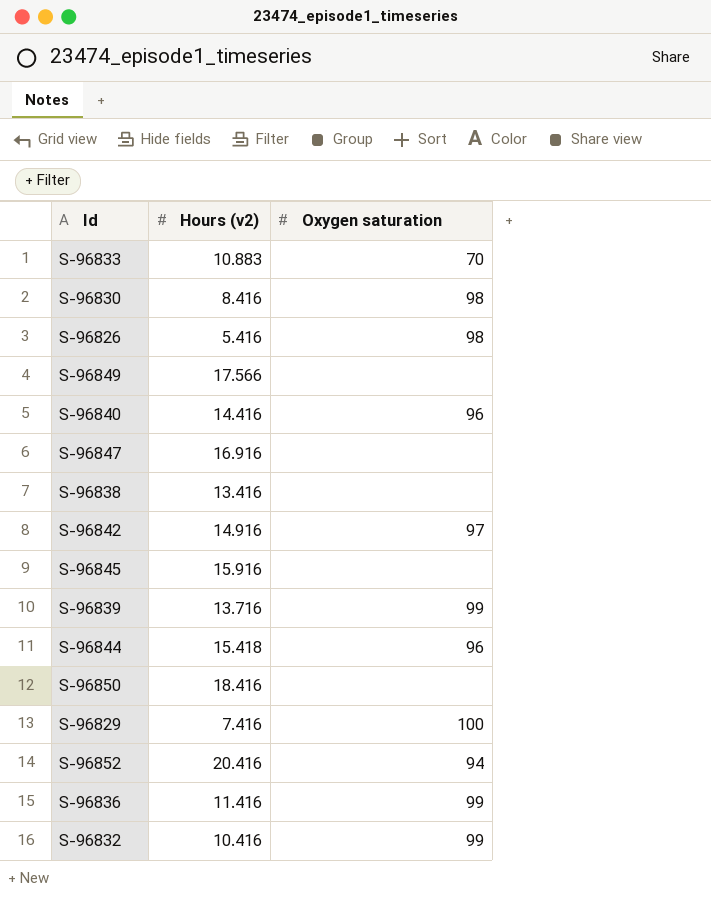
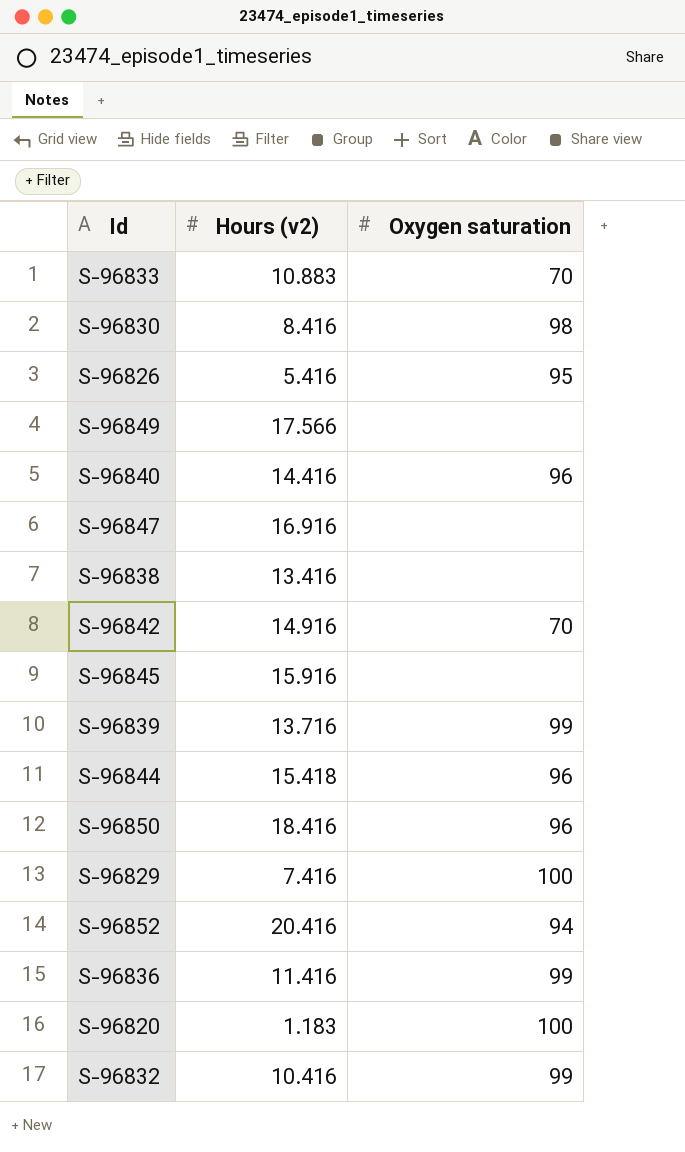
S-96826 | Oxygen saturation: 98 -> 95
S-96842 | Oxygen saturation: 97 -> 70
S-96850 | Oxygen saturation: none -> 96
row S-96820: none -> 1.183 | 100

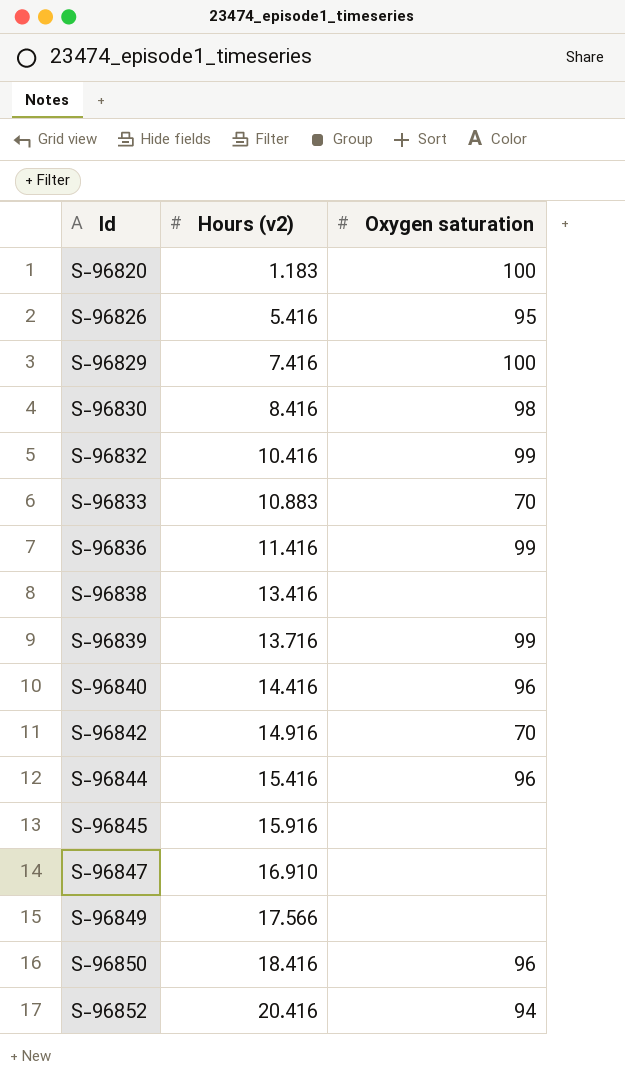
row order: none -> Id ascending
S-96844 | Hours (v2): 15.418 -> 15.416
S-96847 | Hours (v2): 16.916 -> 16.910

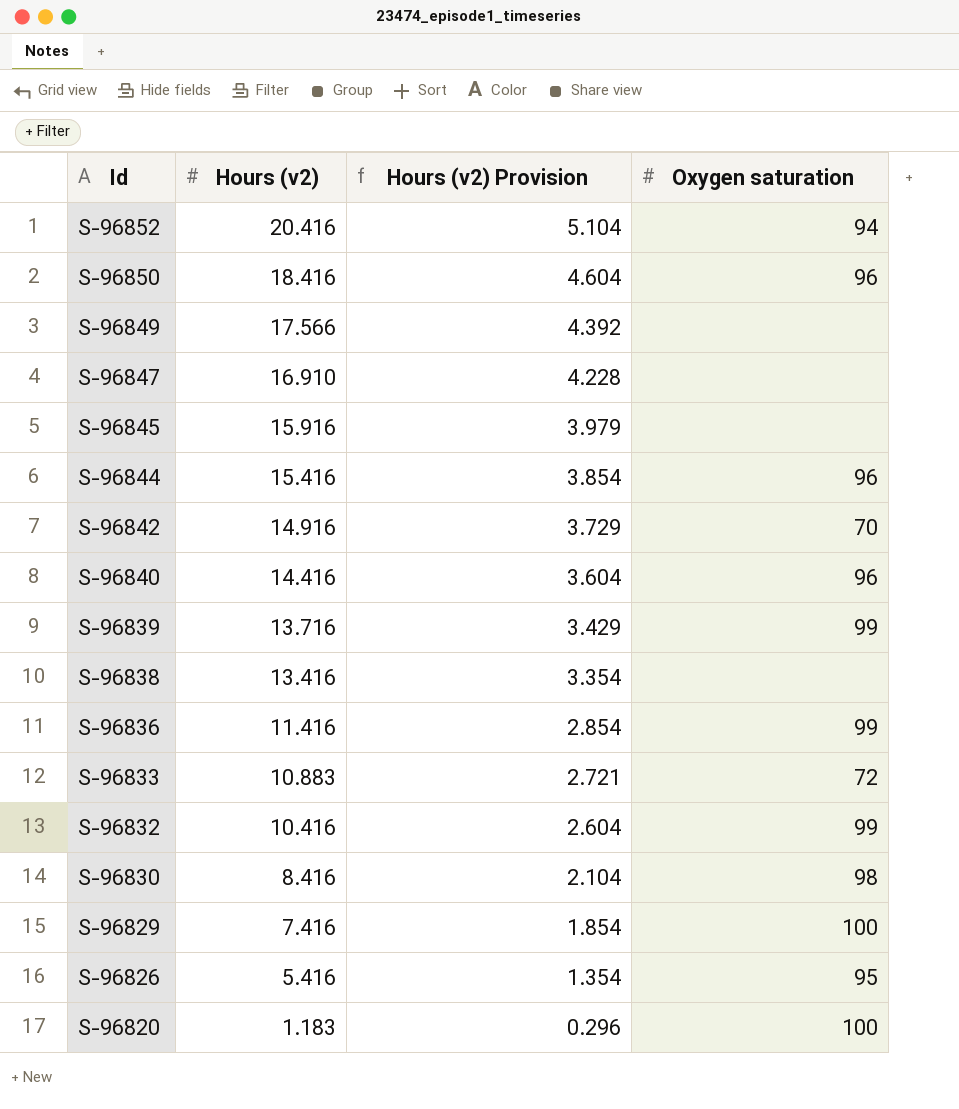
row order: Id ascending -> Id descending
column Hours (v2) Provision | formula: none -> [Hours (v2)] * 0.25
S-96833 | Oxygen saturation: 70 -> 72

